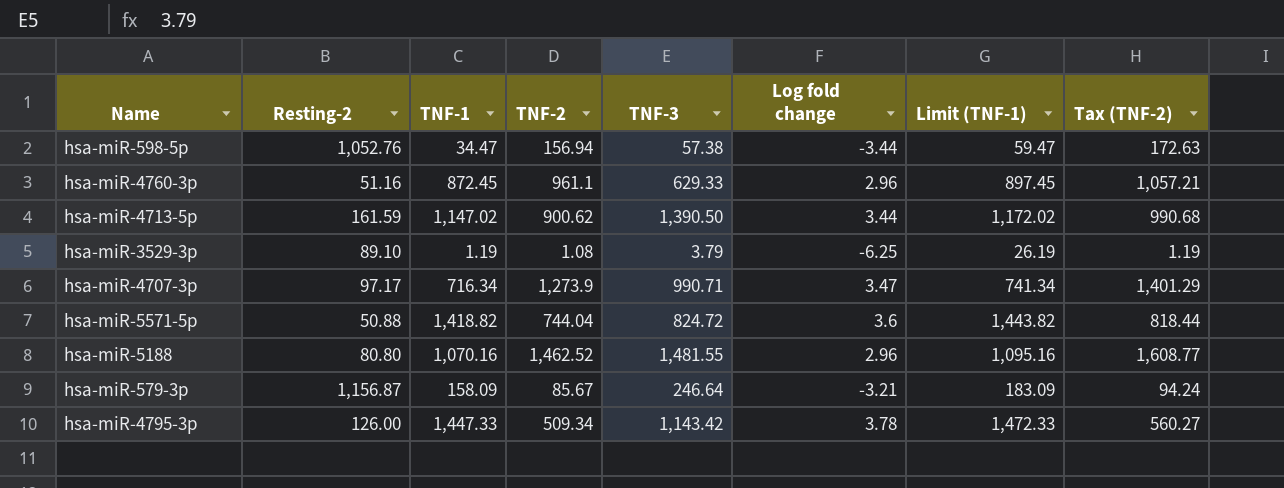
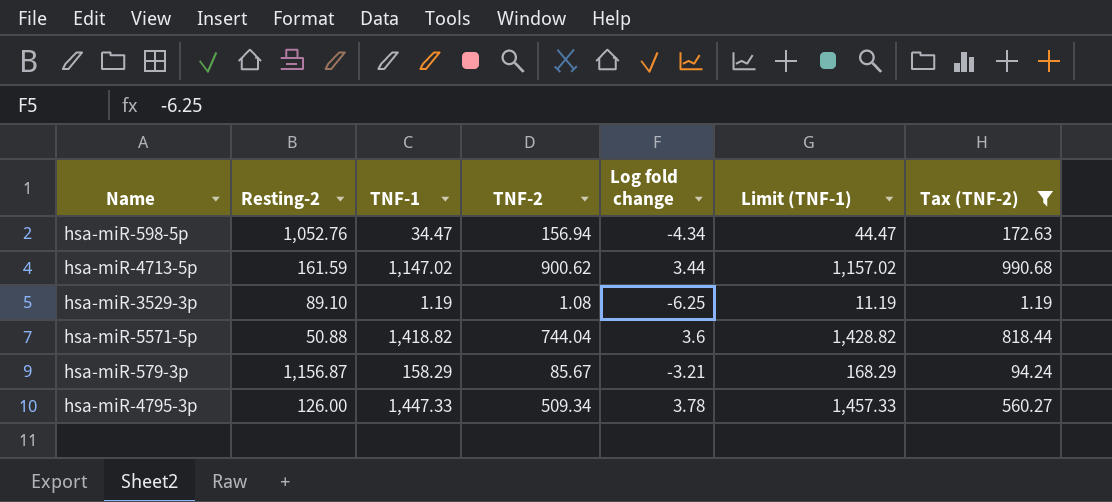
filter: none -> Tax (TNF-2) <= 990.68
column TNF-3 | position: 5 -> none
column Limit (TNF-1) | formula: [TNF-1] + 25 -> [TNF-1] + 10
hsa-miR-598-5p | Log fold change: -3.44 -> -4.34
hsa-miR-579-3p | TNF-1: 158.09 -> 158.29

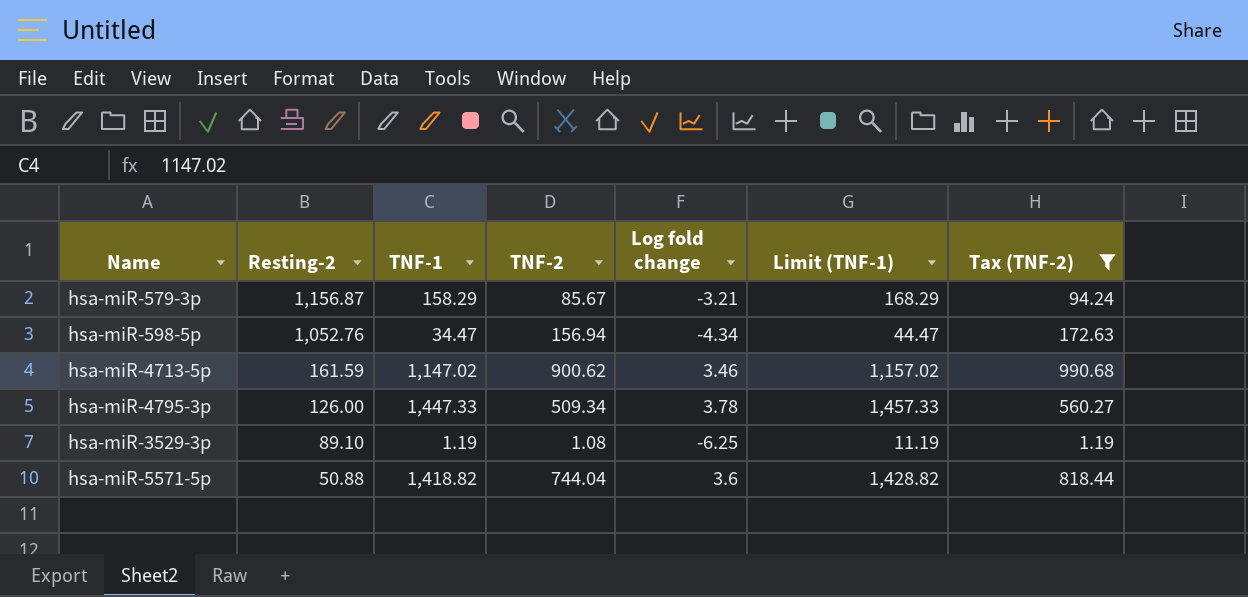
row order: none -> Resting-2 descending
hsa-miR-4713-5p | Log fold change: 3.44 -> 3.46

